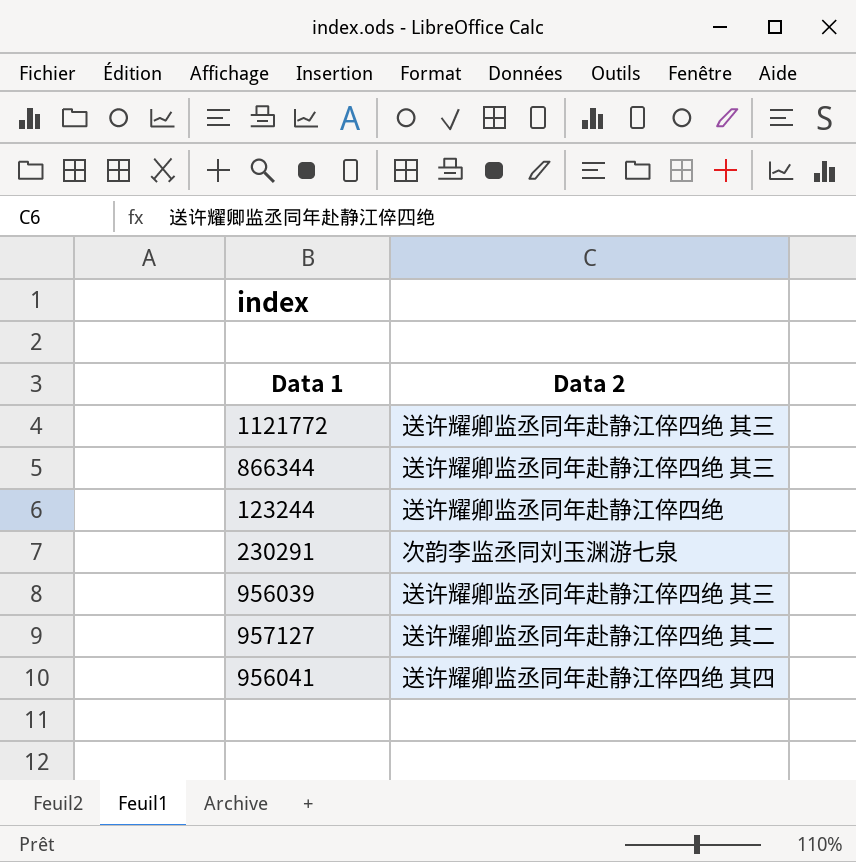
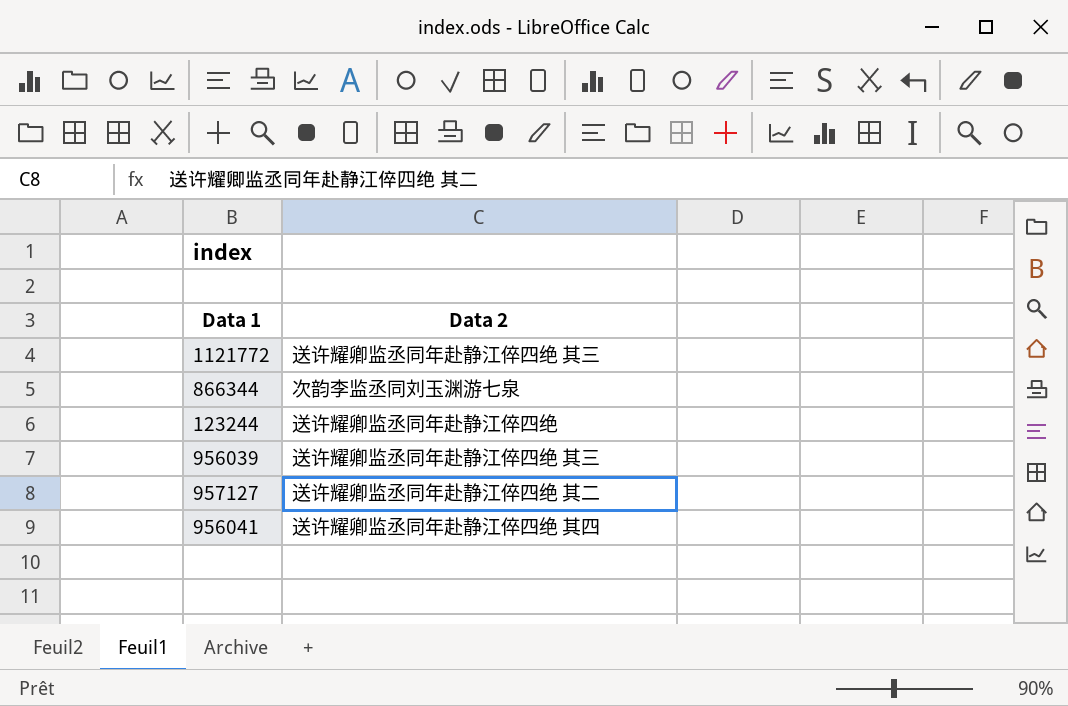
row 230291: 次韵李监丞同刘玉渊游七泉 -> none
866344 | Data 2: 送许耀卿监丞同年赴静江倅四绝 其三 -> 次韵李监丞同刘玉渊游七泉

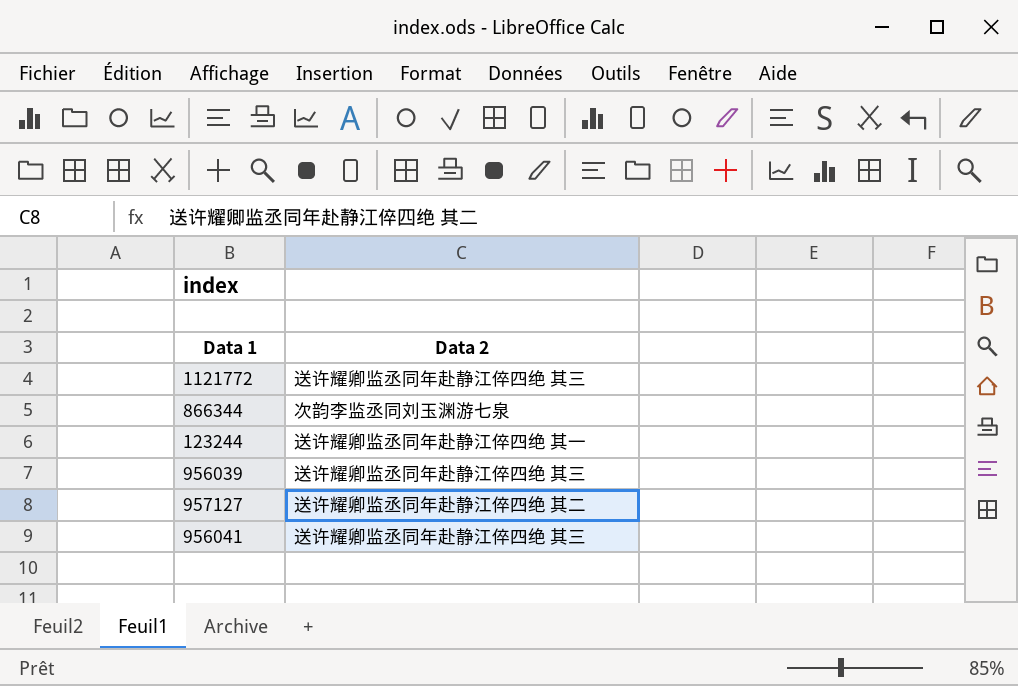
123244 | Data 2: 送许耀卿监丞同年赴静江倅四绝 -> 送许耀卿监丞同年赴静江倅四绝 其一
956041 | Data 2: 送许耀卿监丞同年赴静江倅四绝 其四 -> 送许耀卿监丞同年赴静江倅四绝 其三

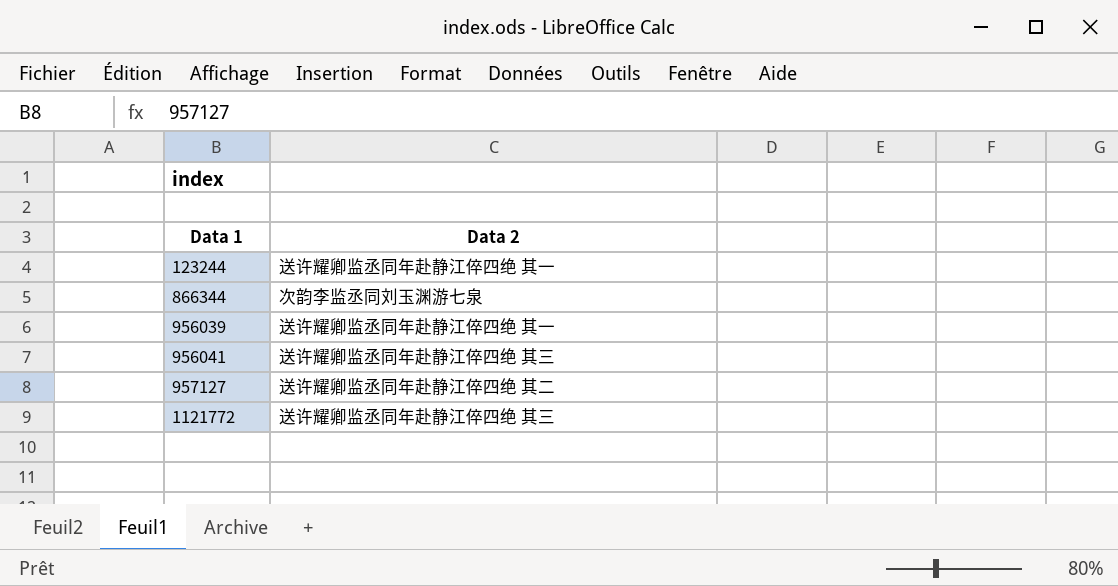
row order: none -> Data 1 ascending
956039 | Data 2: 送许耀卿监丞同年赴静江倅四绝 其三 -> 送许耀卿监丞同年赴静江倅四绝 其一

